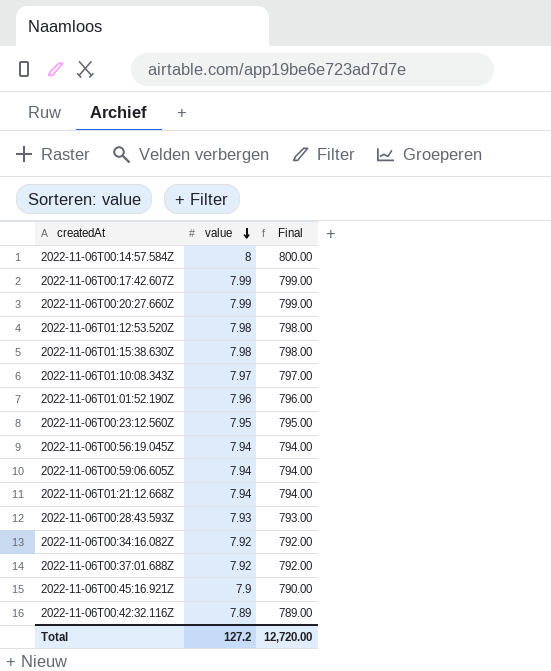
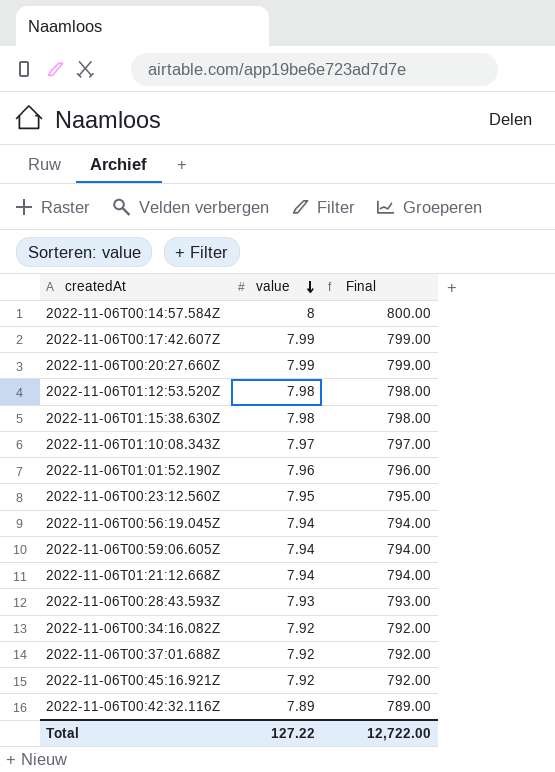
2022-11-06T00:45:16.921Z | value: 7.9 -> 7.92
2022-11-06T00:45:16.921Z | Final: 790.00 -> 792.00
Total | value: 127.2 -> 127.22
Total | Final: 12,720.00 -> 12,722.00

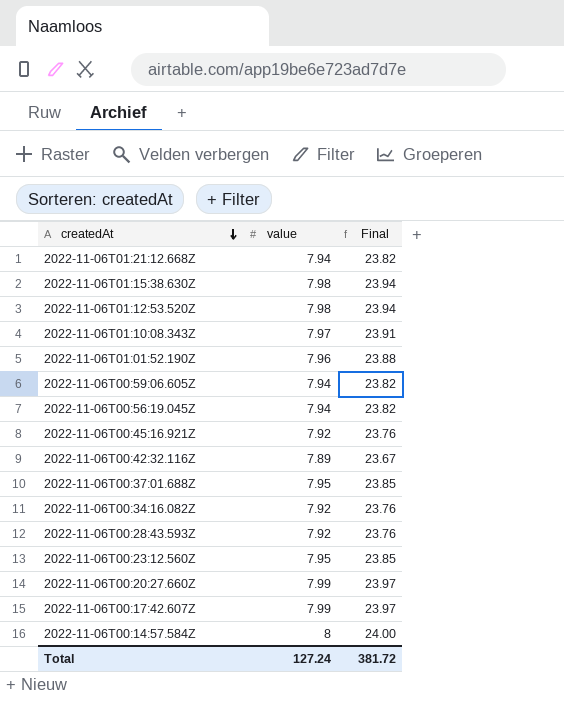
row order: value descending -> createdAt descending
column Final | formula: [value] * 100 -> [value] * 3
2022-11-06T00:37:01.688Z | value: 7.92 -> 7.95
2022-11-06T00:28:43.593Z | value: 7.93 -> 7.92
Total | value: 127.22 -> 127.24
Total | Final: 12,722.00 -> 381.72

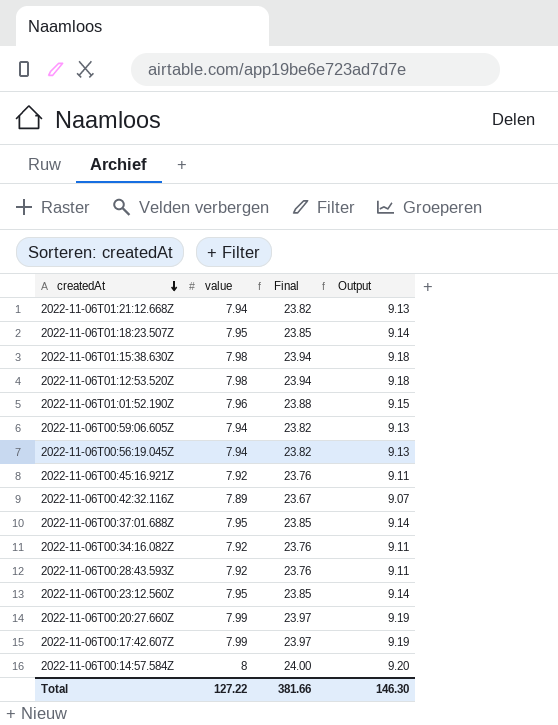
column Output | formula: none -> [value] * 1.15
row 2022-11-06T01:10:08.343Z: 7.97 | 23.91 -> none
row 2022-11-06T01:18:23.507Z: none -> 7.95 | 23.85 | 9.14
Total | value: 127.24 -> 127.22
Total | Final: 381.72 -> 381.66

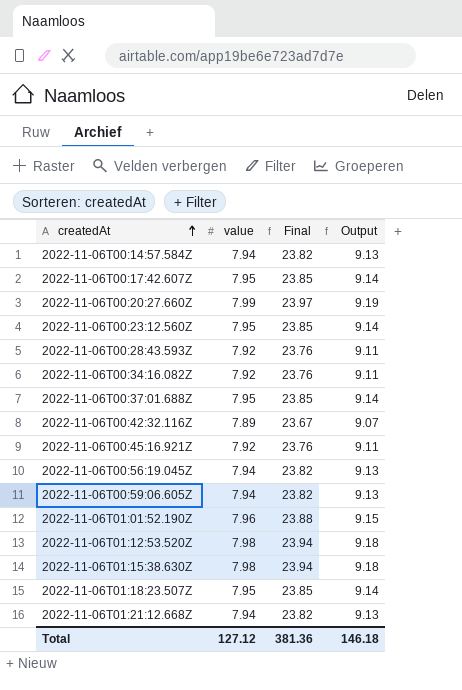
row order: createdAt descending -> createdAt ascending
2022-11-06T00:14:57.584Z | value: 8 -> 7.94
2022-11-06T00:14:57.584Z | Final: 24.00 -> 23.82
2022-11-06T00:14:57.584Z | Output: 9.20 -> 9.13
2022-11-06T00:17:42.607Z | value: 7.99 -> 7.95
2022-11-06T00:17:42.607Z | Final: 23.97 -> 23.85
2022-11-06T00:17:42.607Z | Output: 9.19 -> 9.14
Total | value: 127.22 -> 127.12
Total | Final: 381.66 -> 381.36
Total | Output: 146.30 -> 146.18

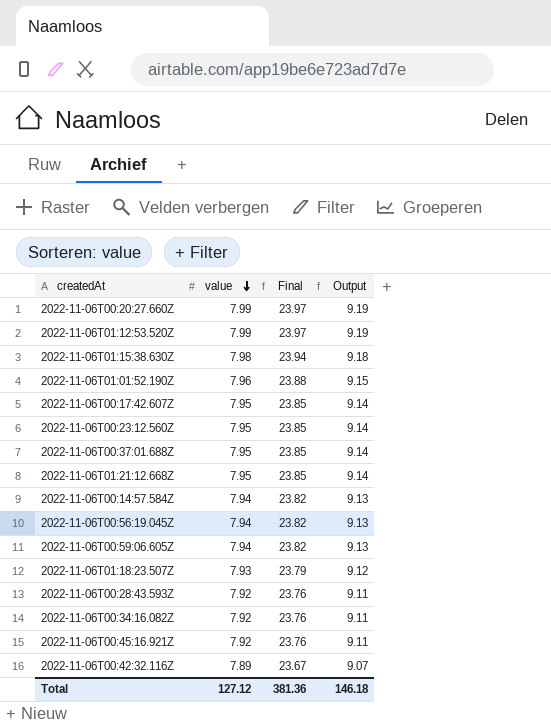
row order: createdAt ascending -> value descending
2022-11-06T01:12:53.520Z | value: 7.98 -> 7.99
2022-11-06T01:12:53.520Z | Final: 23.94 -> 23.97
2022-11-06T01:12:53.520Z | Output: 9.18 -> 9.19
2022-11-06T01:21:12.668Z | value: 7.94 -> 7.95
2022-11-06T01:21:12.668Z | Final: 23.82 -> 23.85
2022-11-06T01:21:12.668Z | Output: 9.13 -> 9.14
2022-11-06T01:18:23.507Z | value: 7.95 -> 7.93
2022-11-06T01:18:23.507Z | Final: 23.85 -> 23.79
2022-11-06T01:18:23.507Z | Output: 9.14 -> 9.12

